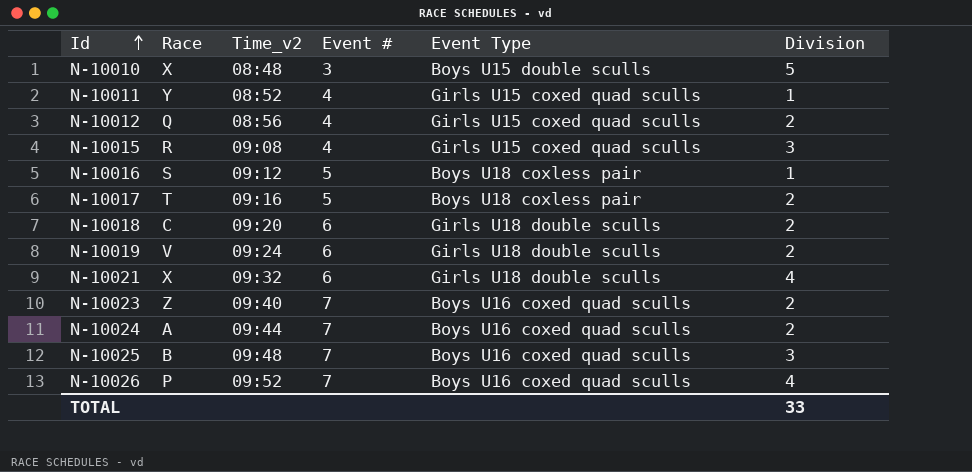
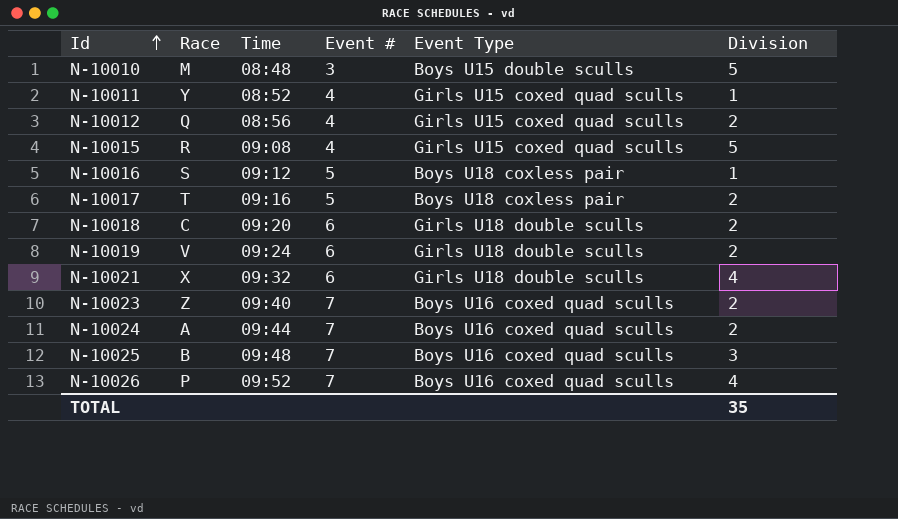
column name: Time_v2 -> Time
N-10010 | Race: X -> M
N-10015 | Division: 3 -> 5
TOTAL | Division: 33 -> 35

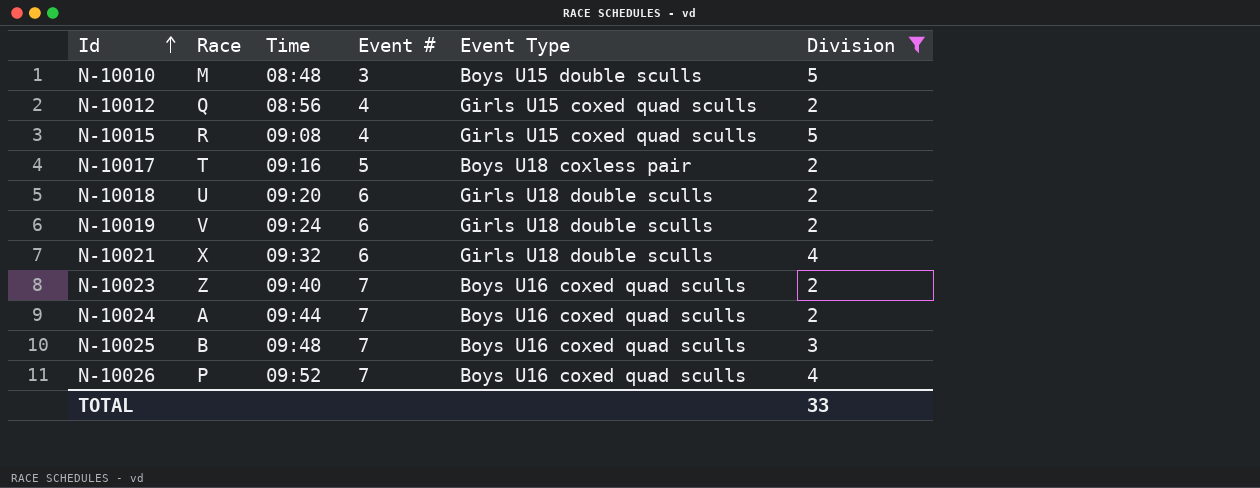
filter: none -> Division != 1
N-10018 | Race: C -> U
TOTAL | Division: 35 -> 33

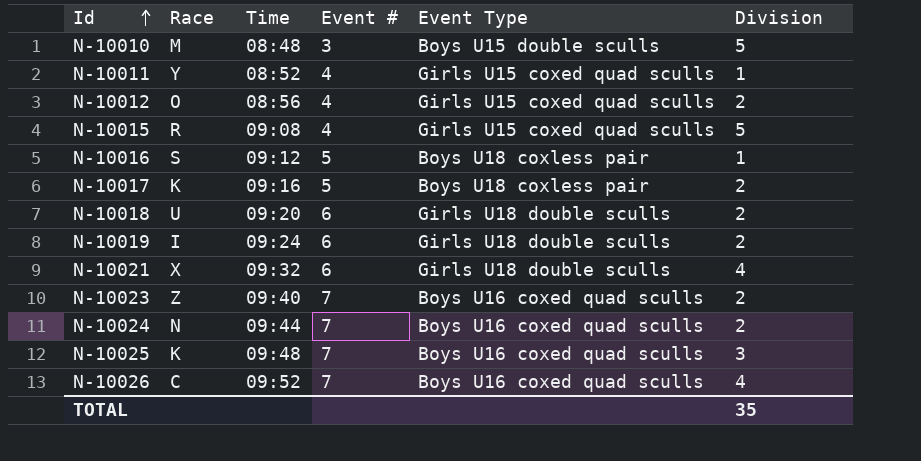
filter: Division != 1 -> none
N-10012 | Race: Q -> O
N-10017 | Race: T -> K
N-10019 | Race: V -> I
N-10024 | Race: A -> N
N-10025 | Race: B -> K
N-10026 | Race: P -> C
TOTAL | Division: 33 -> 35

